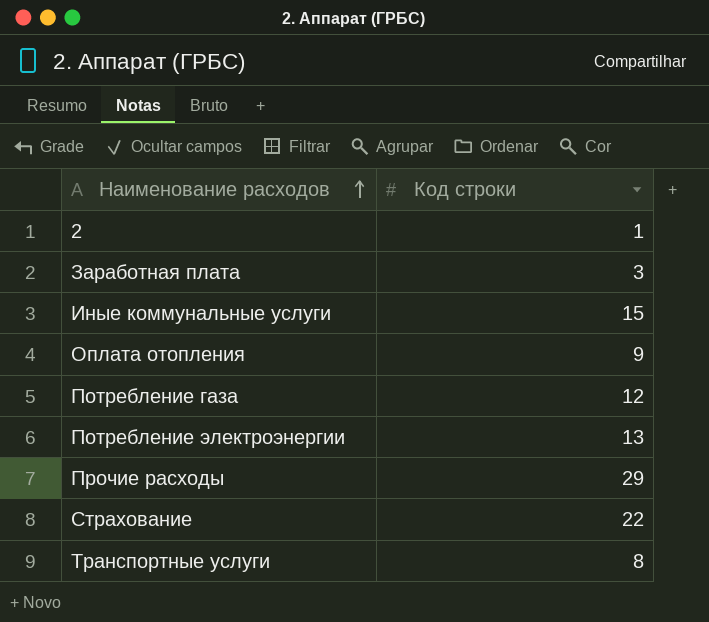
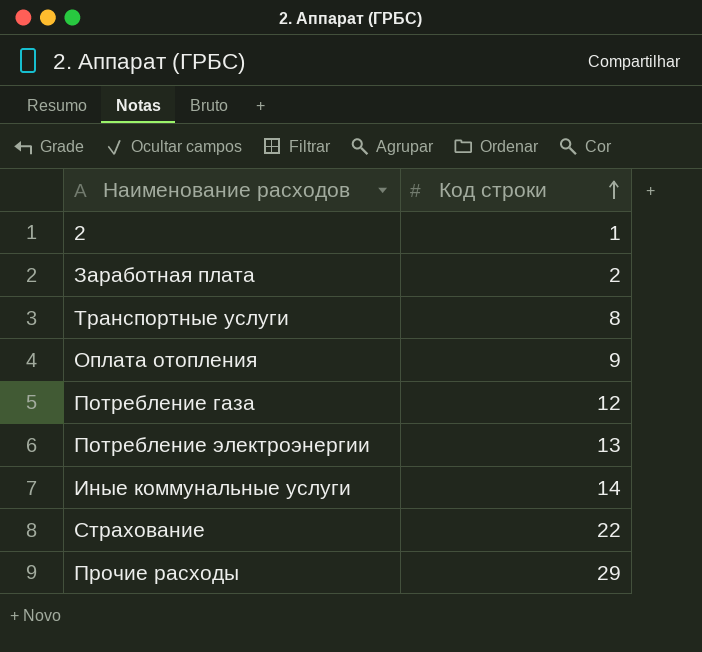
row order: Наименование расходов ascending -> Код строки ascending
Заработная плата | Код строки: 3 -> 2
Иные коммунальные услуги | Код строки: 15 -> 14

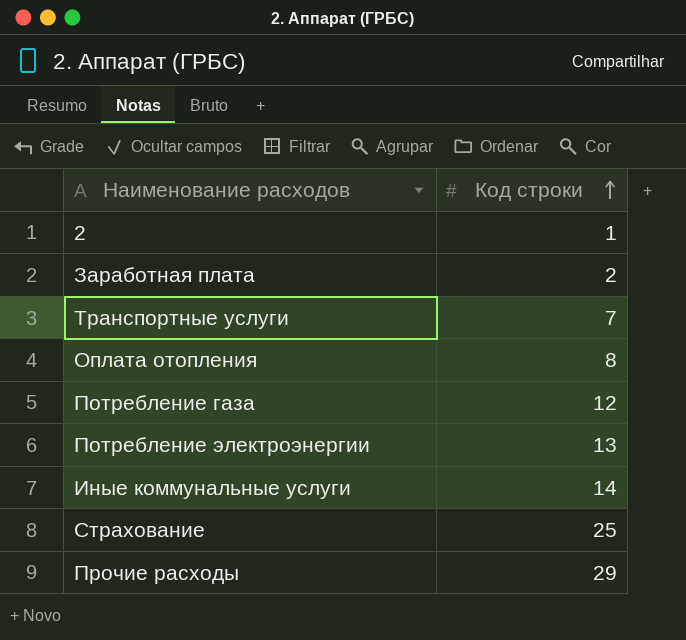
Транспортные услуги | Код строки: 8 -> 7
Оплата отопления | Код строки: 9 -> 8
Страхование | Код строки: 22 -> 25

